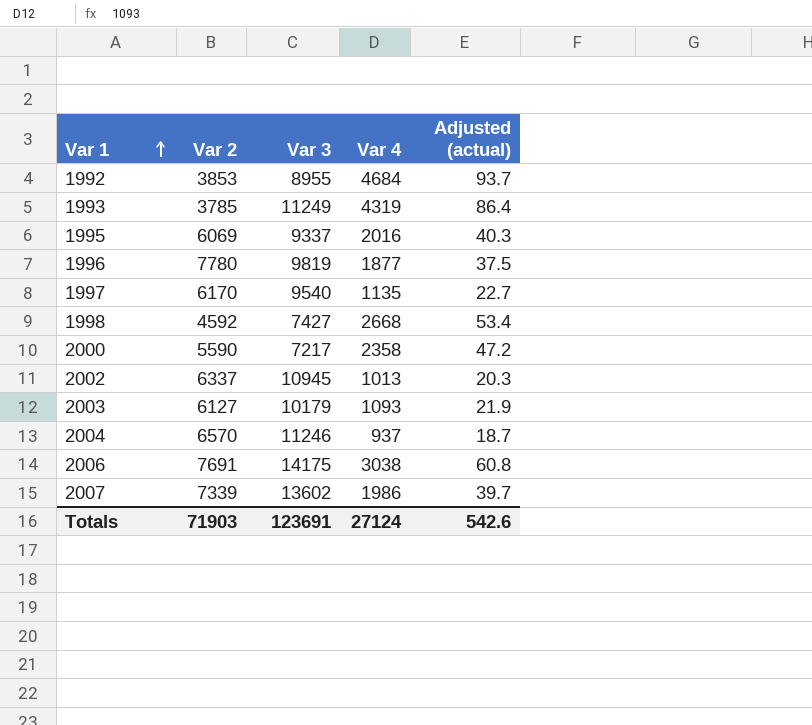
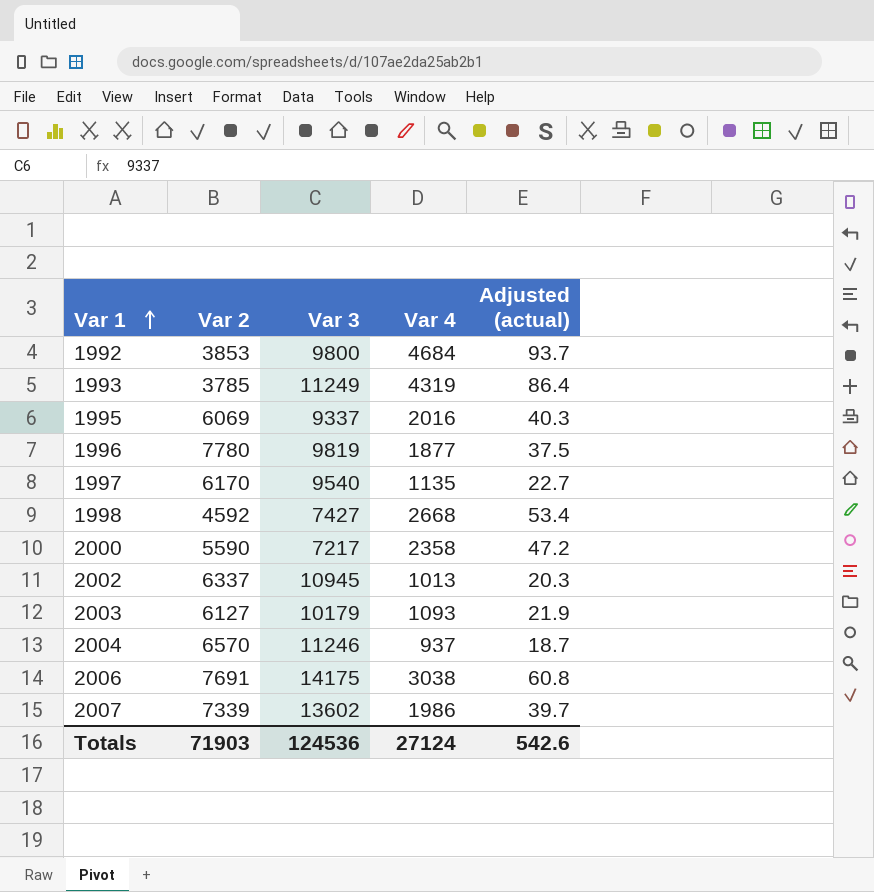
1992 | Var 3: 8955 -> 9800
Totals | Var 3: 123691 -> 124536

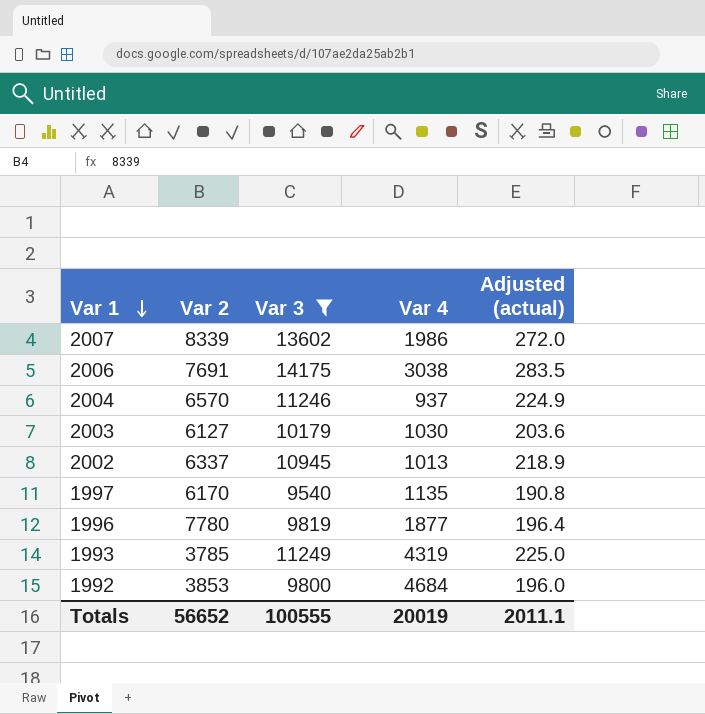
filter: none -> Var 3 >= 9540
row order: Var 1 ascending -> Var 1 descending
column Adjusted (actual) | formula: [Var 4] * 0.02 -> [Var 3] * 0.02
2007 | Var 2: 7339 -> 8339
2003 | Var 4: 1093 -> 1030
Totals | Var 2: 71903 -> 56652
Totals | Var 3: 124536 -> 100555
Totals | Var 4: 27124 -> 20019
Totals | Adjusted (actual): 542.6 -> 2011.1

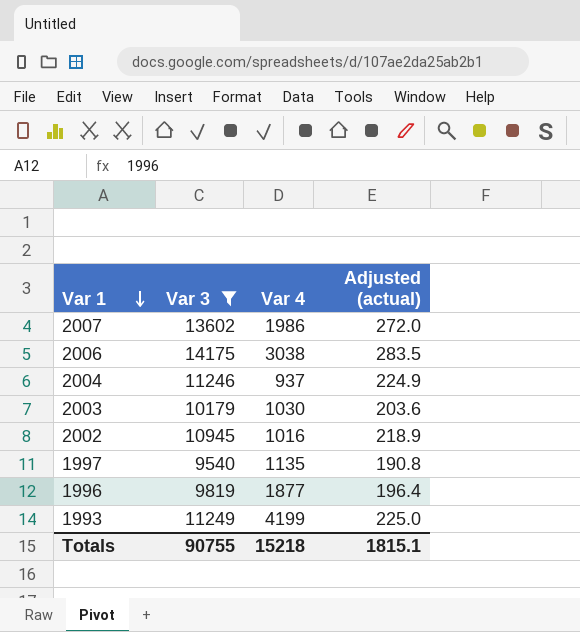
column Var 2 | position: 2 -> none
row 1992: 3853 | 9800 | 4684 | 196.0 -> none
2002 | Var 4: 1013 -> 1016
1993 | Var 4: 4319 -> 4199
Totals | Var 3: 100555 -> 90755
Totals | Var 4: 20019 -> 15218
Totals | Adjusted (actual): 2011.1 -> 1815.1

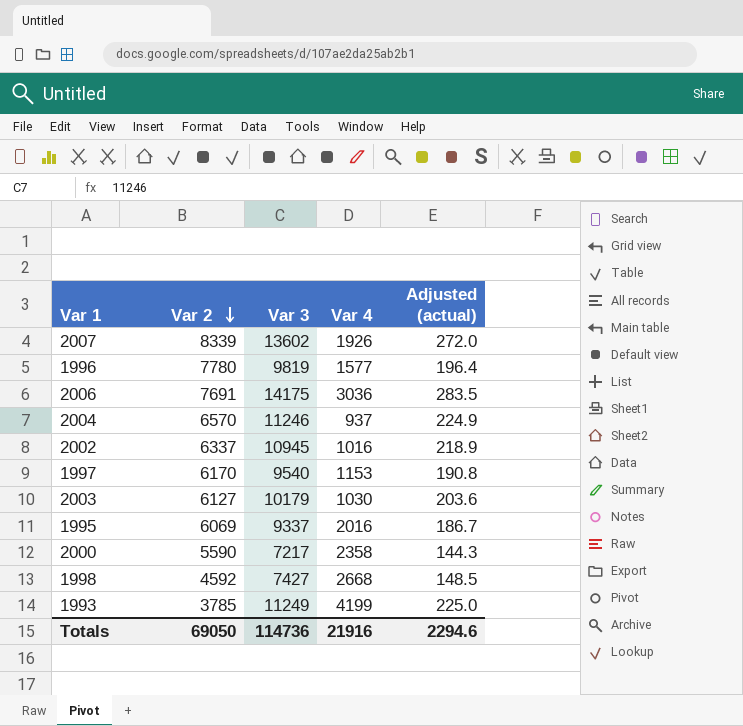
filter: Var 3 >= 9540 -> none
row order: Var 1 descending -> Var 2 descending
column Var 2 | position: none -> 2
2007 | Var 4: 1986 -> 1926
1996 | Var 4: 1877 -> 1577
2006 | Var 4: 3038 -> 3036
1997 | Var 4: 1135 -> 1153
Totals | Var 3: 90755 -> 114736
Totals | Var 4: 15218 -> 21916
Totals | Adjusted (actual): 1815.1 -> 2294.6

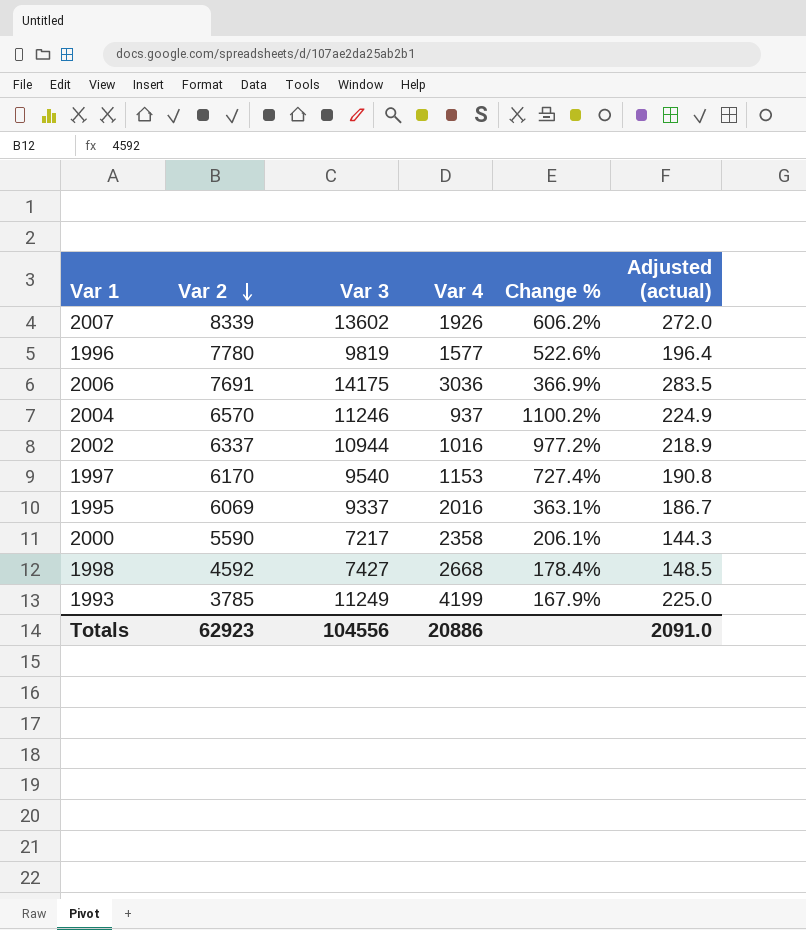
column Change % | formula: none -> ([Var 3] - [Var 4]) / [Var 4]
row 2003: 6127 | 10179 | 1030 | 203.6 -> none
2002 | Var 3: 10945 -> 10944
Totals | Var 2: 69050 -> 62923
Totals | Var 3: 114736 -> 104556
Totals | Var 4: 21916 -> 20886
Totals | Adjusted (actual): 2294.6 -> 2091.0

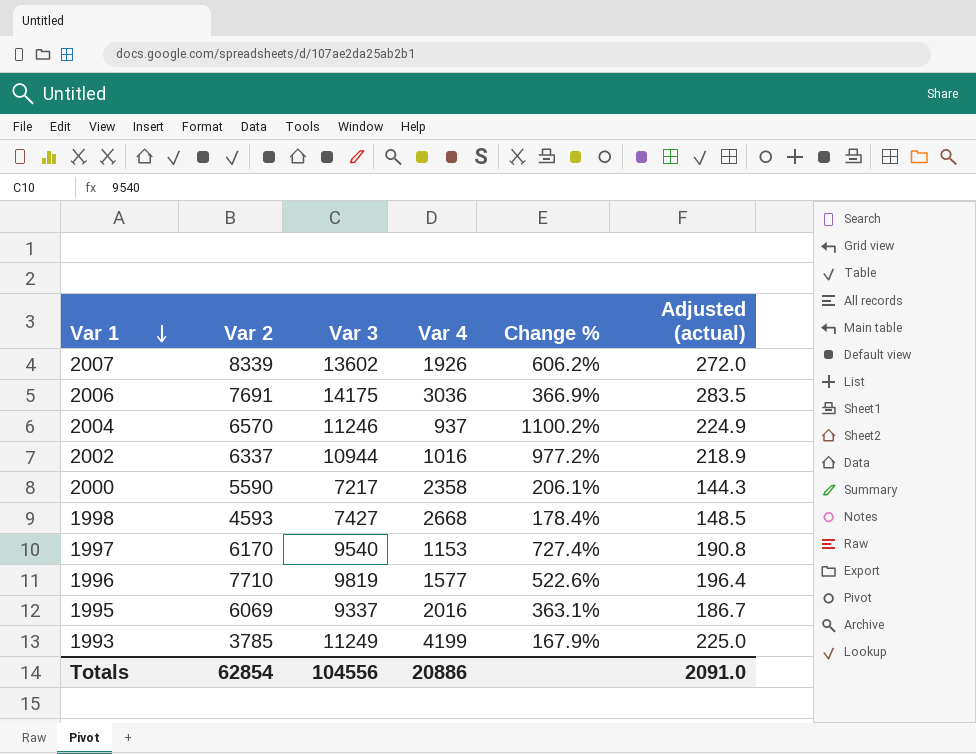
row order: Var 2 descending -> Var 1 descending
1998 | Var 2: 4592 -> 4593
1996 | Var 2: 7780 -> 7710
Totals | Var 2: 62923 -> 62854

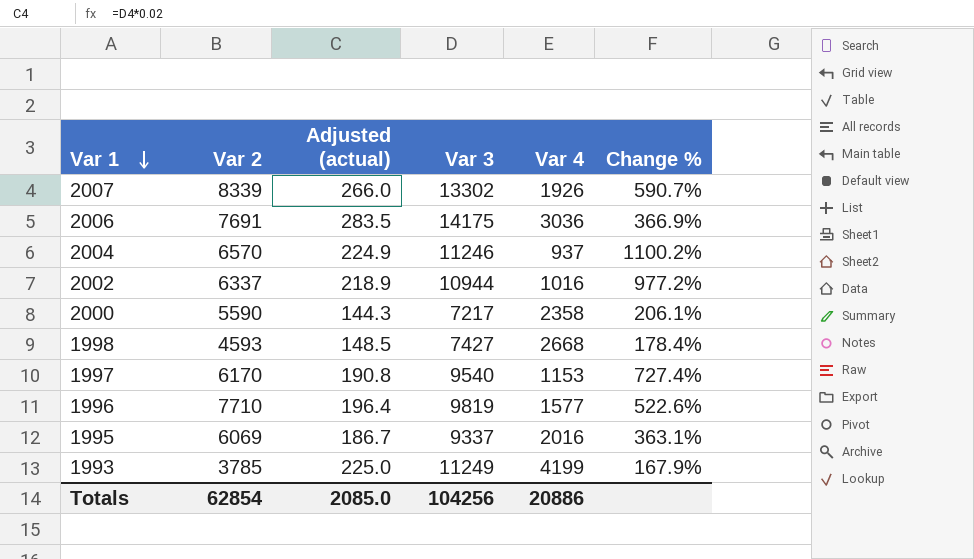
column Adjusted (actual) | position: 6 -> 3
2007 | Adjusted (actual): 272.0 -> 266.0
2007 | Var 3: 13602 -> 13302
2007 | Change %: 606.2% -> 590.7%
Totals | Adjusted (actual): 2091.0 -> 2085.0
Totals | Var 3: 104556 -> 104256

